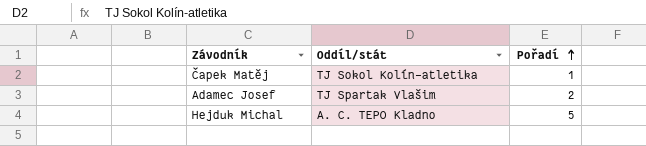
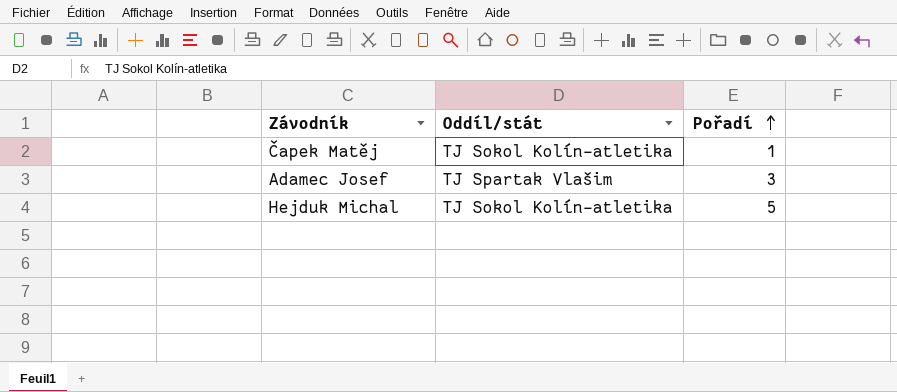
Adamec Josef | Pořadí: 2 -> 3
Hejduk Michal | Oddíl/stát: A. C. TEPO Kladno -> TJ Sokol Kolín-atletika

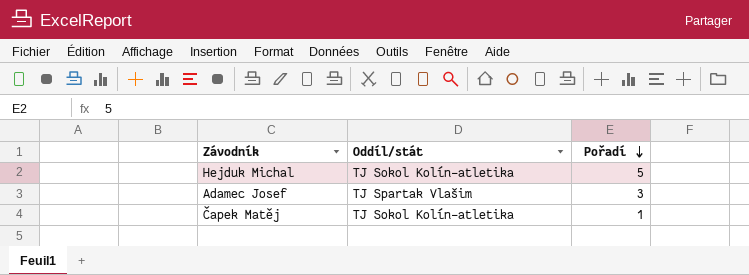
row order: Pořadí ascending -> Pořadí descending

